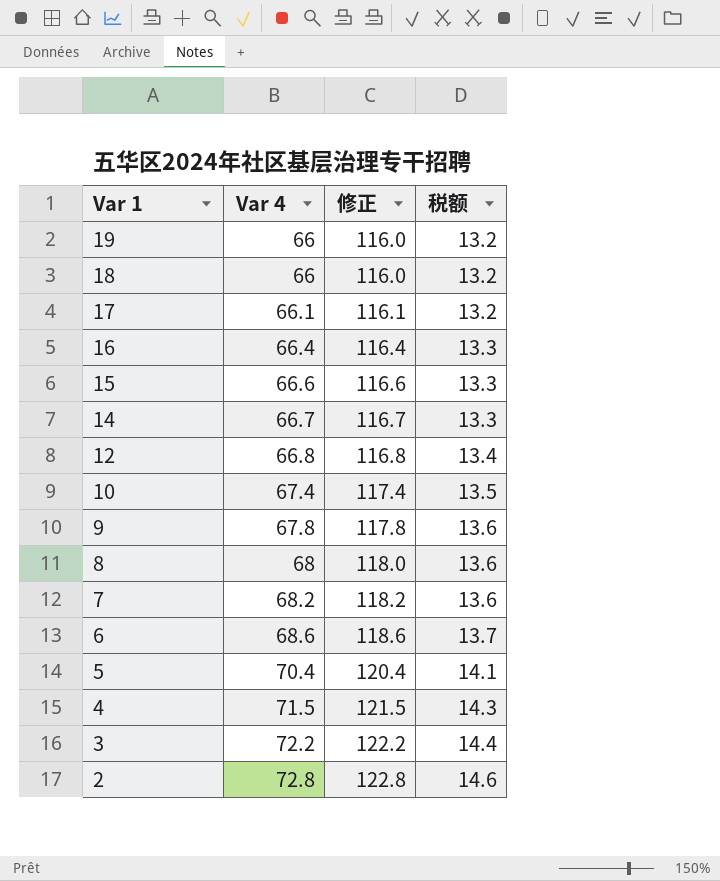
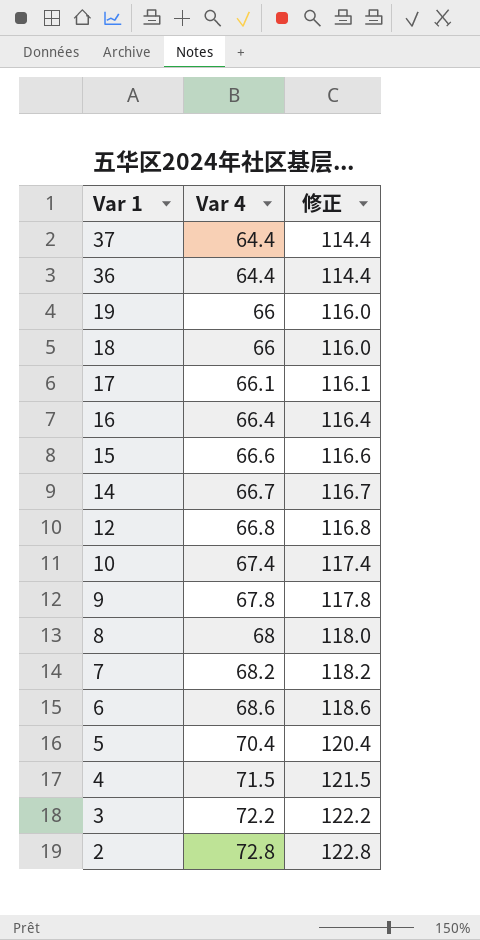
column 税额 | formula: [Var 4] * 0.2 -> none
row 37: none -> 64.4 | 114.4
row 36: none -> 64.4 | 114.4

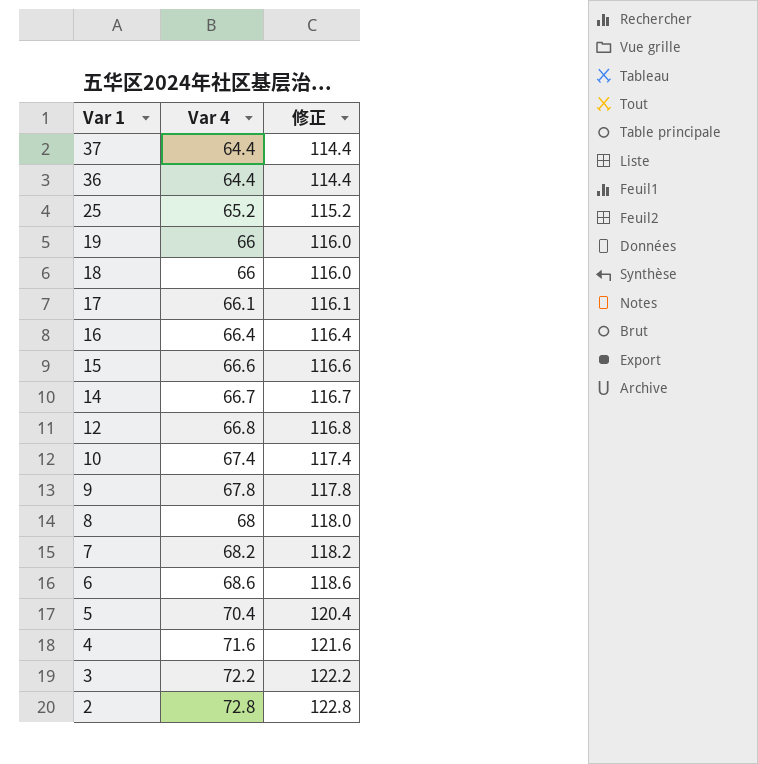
row 25: none -> 65.2 | 115.2
4 | Var 4: 71.5 -> 71.6
4 | 修正: 121.5 -> 121.6

